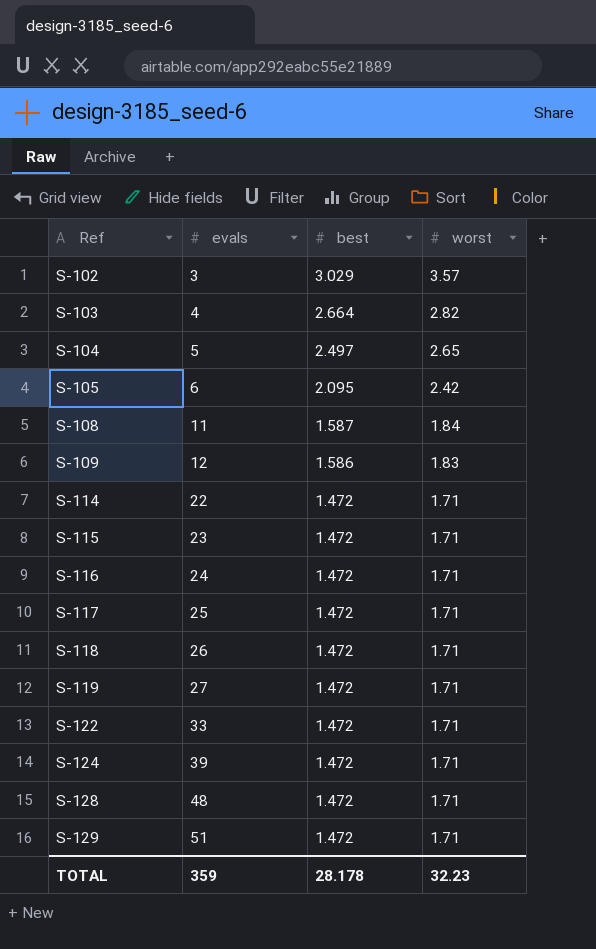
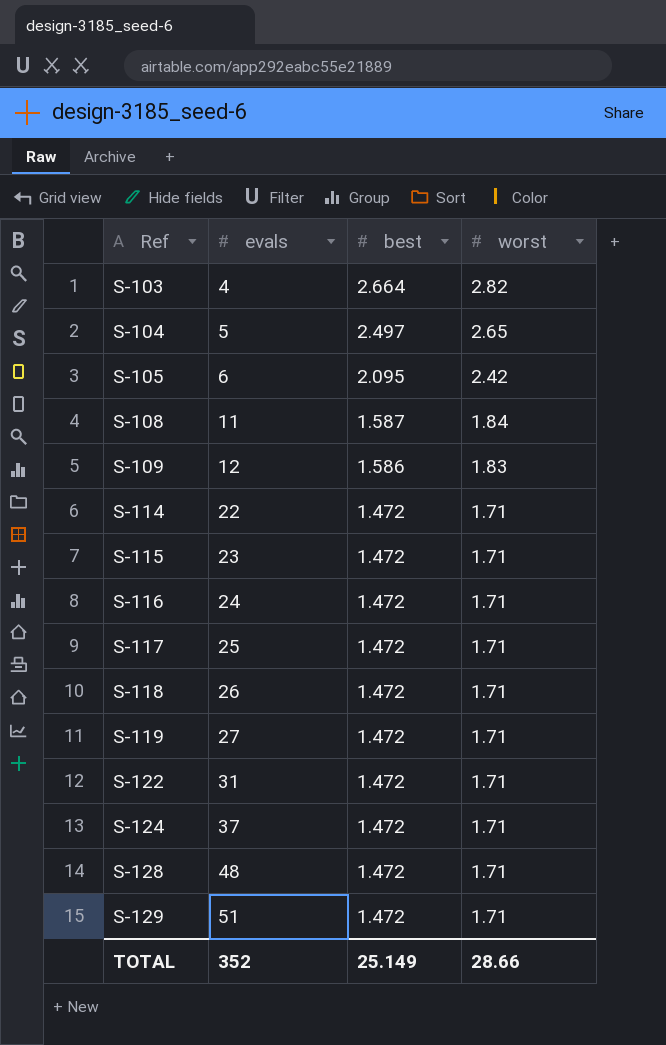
row S-102: 3 | 3.029 | 3.57 -> none
S-122 | evals: 33 -> 31
S-124 | evals: 39 -> 37
TOTAL | evals: 359 -> 352
TOTAL | best: 28.178 -> 25.149
TOTAL | worst: 32.23 -> 28.66

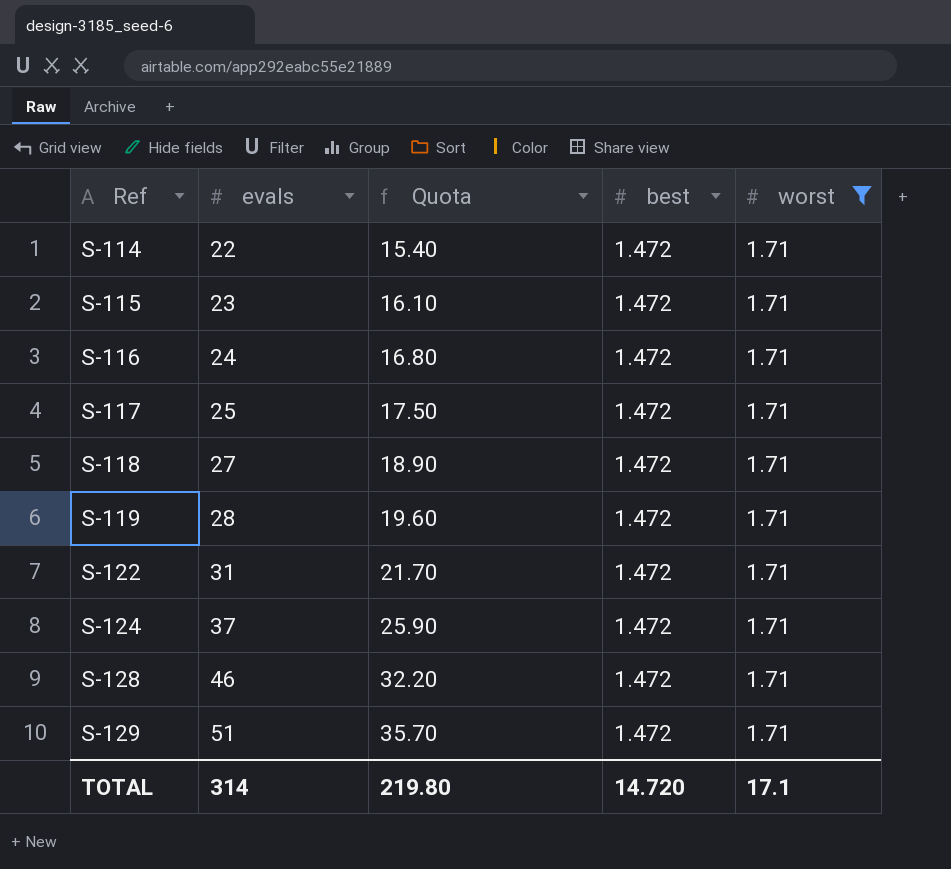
filter: none -> worst = 1.71
column Quota | formula: none -> [evals] * 0.7
S-118 | evals: 26 -> 27
S-119 | evals: 27 -> 28
S-128 | evals: 48 -> 46
TOTAL | evals: 352 -> 314
TOTAL | best: 25.149 -> 14.720
TOTAL | worst: 28.66 -> 17.1

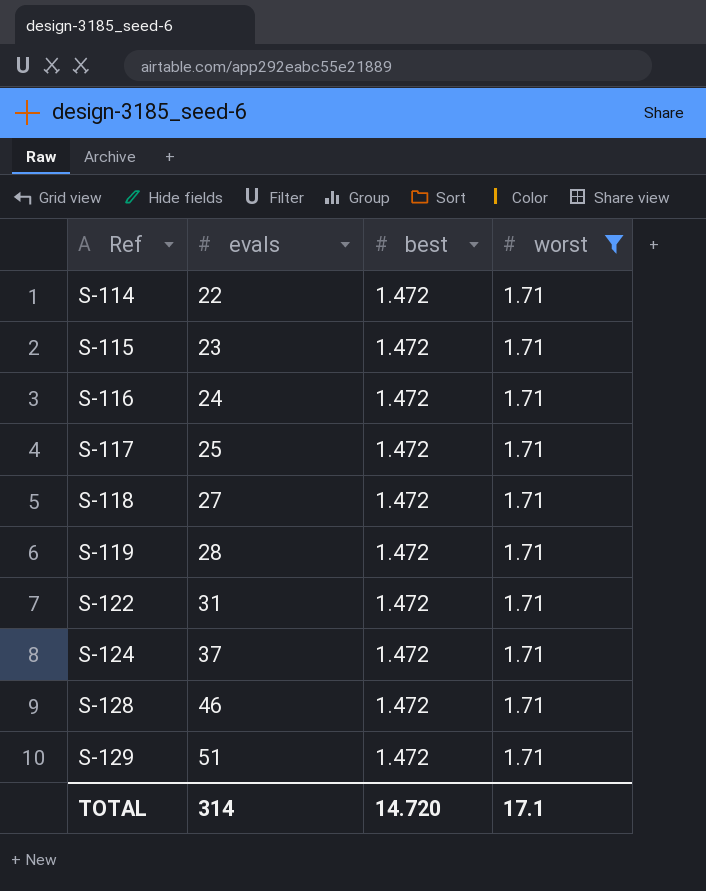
column Quota | formula: [evals] * 0.7 -> none

